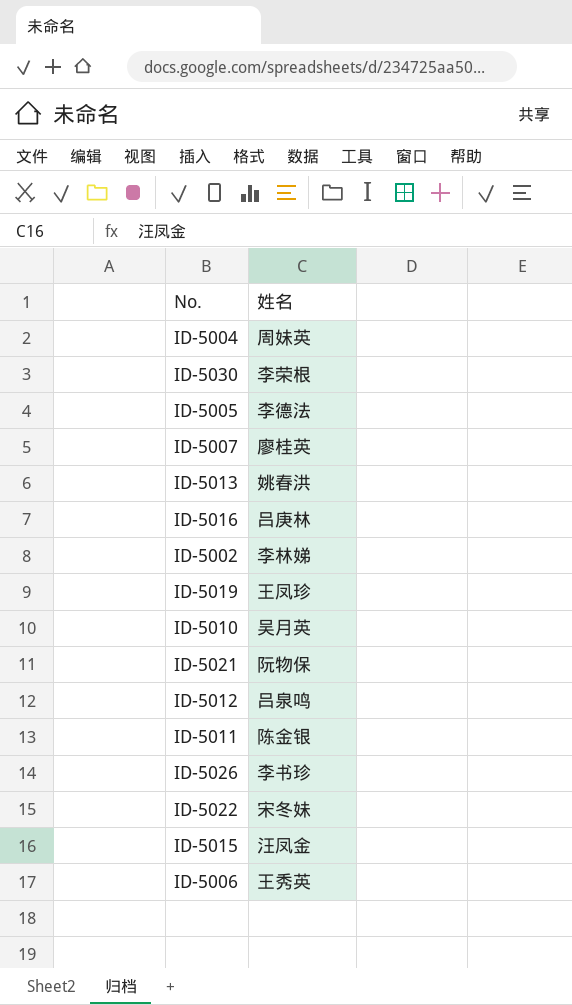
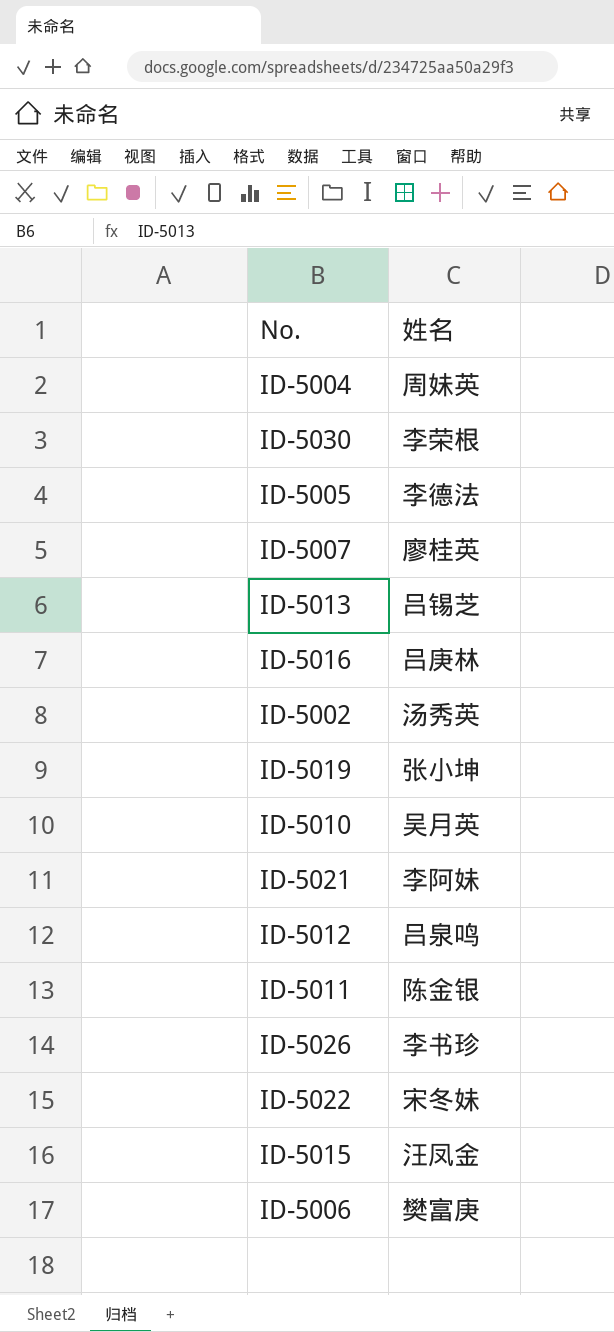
ID-5013 | 姓名: 姚春洪 -> 吕锡芝
ID-5002 | 姓名: 李林娣 -> 汤秀英
ID-5019 | 姓名: 王凤珍 -> 张小坤
ID-5021 | 姓名: 阮物保 -> 李阿妹
ID-5006 | 姓名: 王秀英 -> 樊富庚

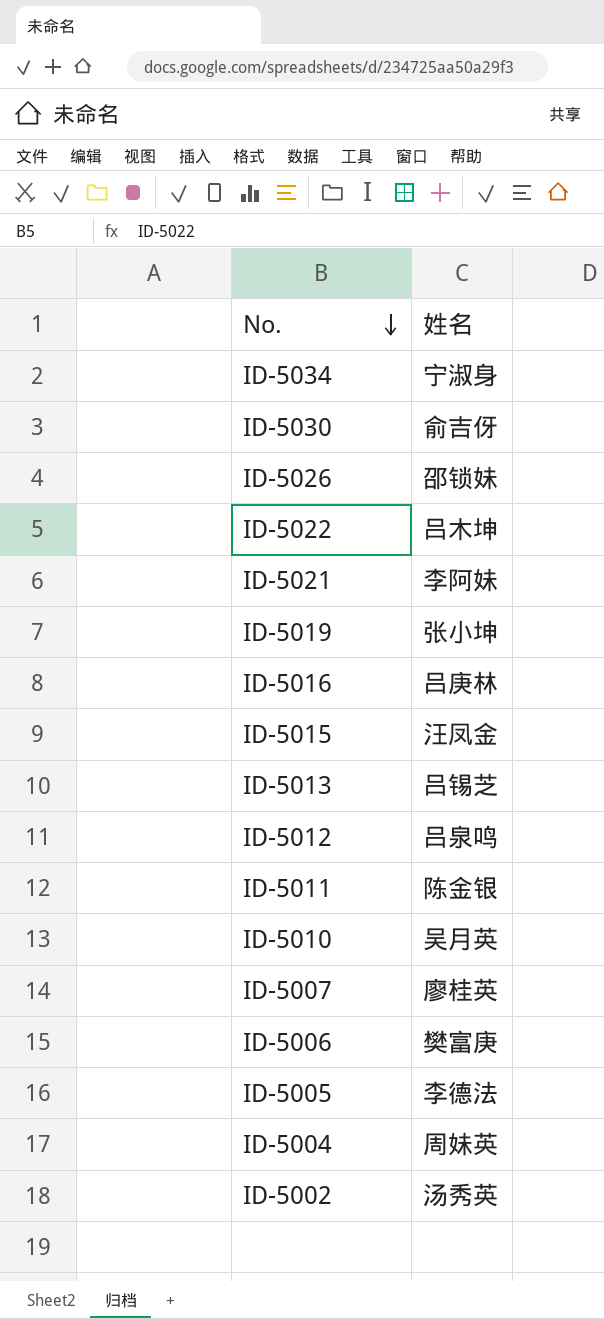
row order: none -> No. descending
row ID-5034: none -> 宁淑身
ID-5030 | 姓名: 李荣根 -> 俞吉伢
ID-5026 | 姓名: 李书珍 -> 邵锁妹
ID-5022 | 姓名: 宋冬妹 -> 吕木坤

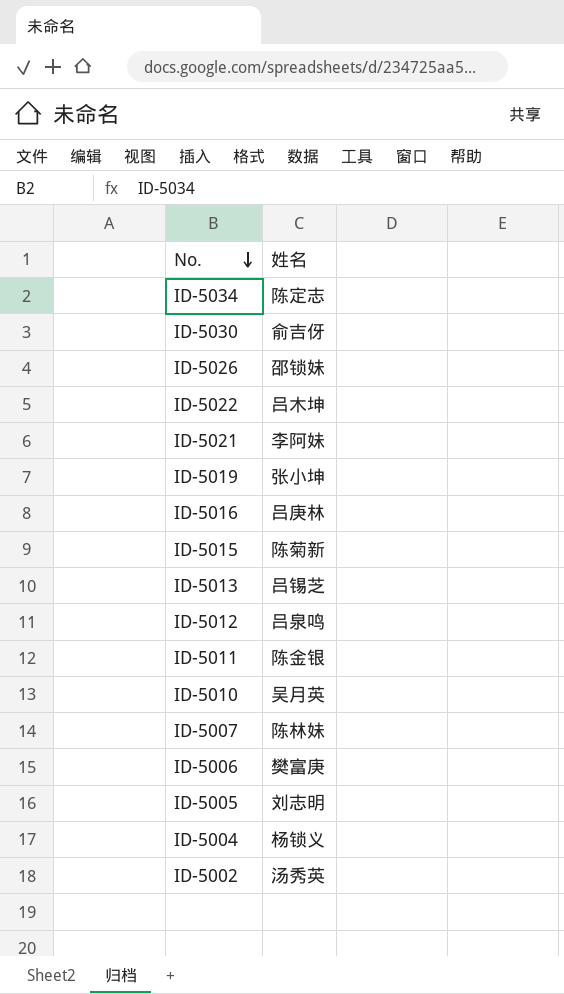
ID-5034 | 姓名: 宁淑身 -> 陈定志
ID-5015 | 姓名: 汪凤金 -> 陈菊新
ID-5007 | 姓名: 廖桂英 -> 陈林妹
ID-5005 | 姓名: 李德法 -> 刘志明
ID-5004 | 姓名: 周妹英 -> 杨锁义

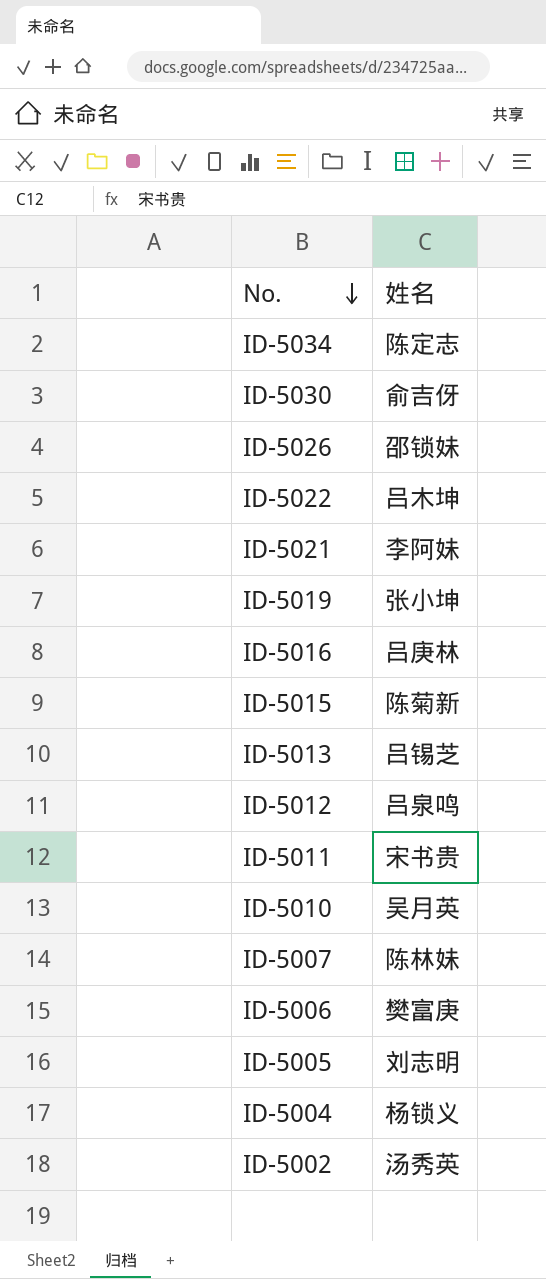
ID-5011 | 姓名: 陈金银 -> 宋书贵

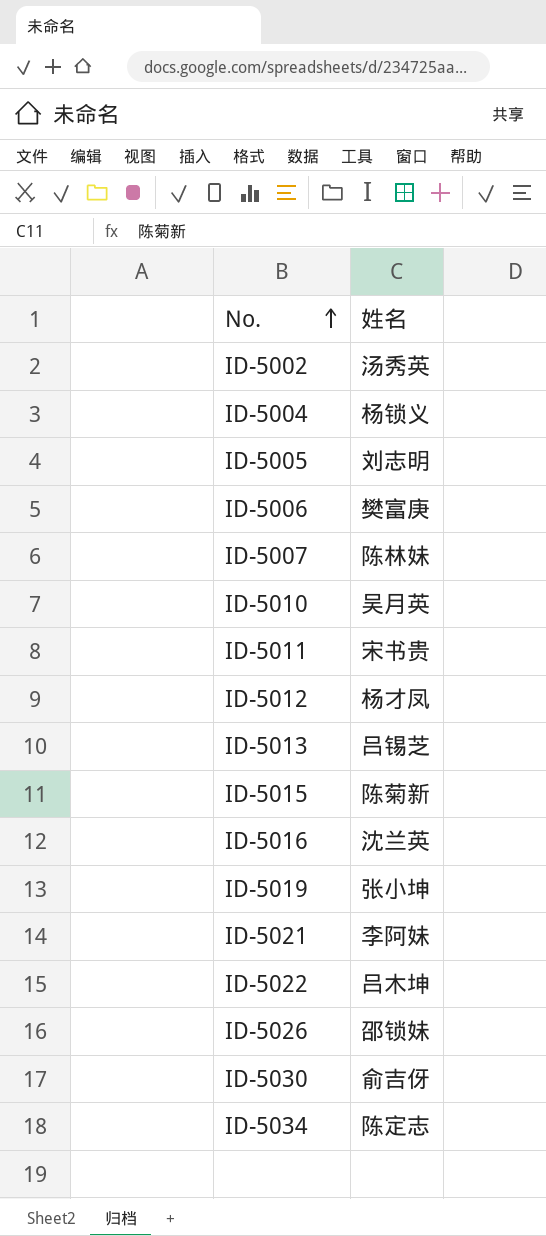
row order: No. descending -> No. ascending
ID-5012 | 姓名: 吕泉鸣 -> 杨才凤
ID-5016 | 姓名: 吕庚林 -> 沈兰英

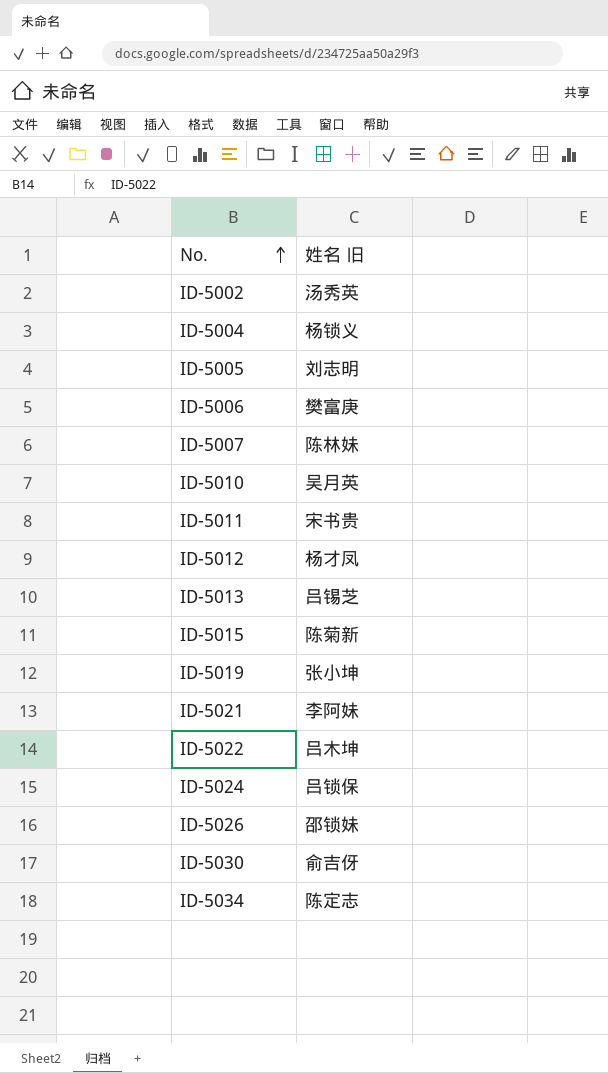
column name: 姓名 -> 姓名 旧
row ID-5016: 沈兰英 -> none
row ID-5024: none -> 吕锁保

